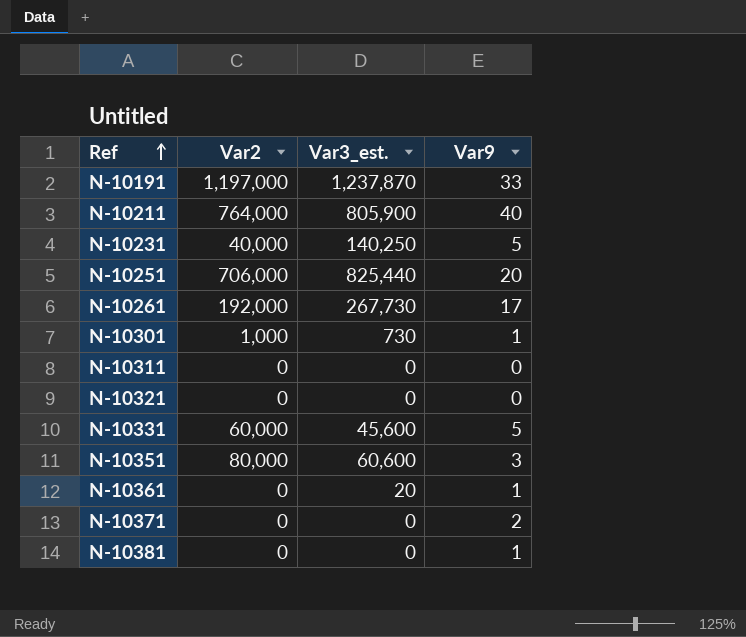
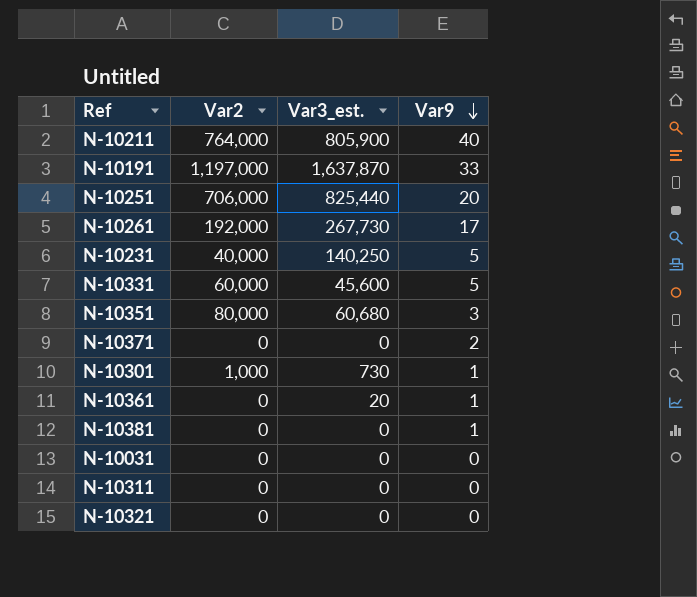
row order: Ref ascending -> Var9 descending
N-10191 | Var3_est.: 1,237,870 -> 1,637,870
N-10351 | Var3_est.: 60,600 -> 60,680
row N-10031: none -> 0 | 0 | 0

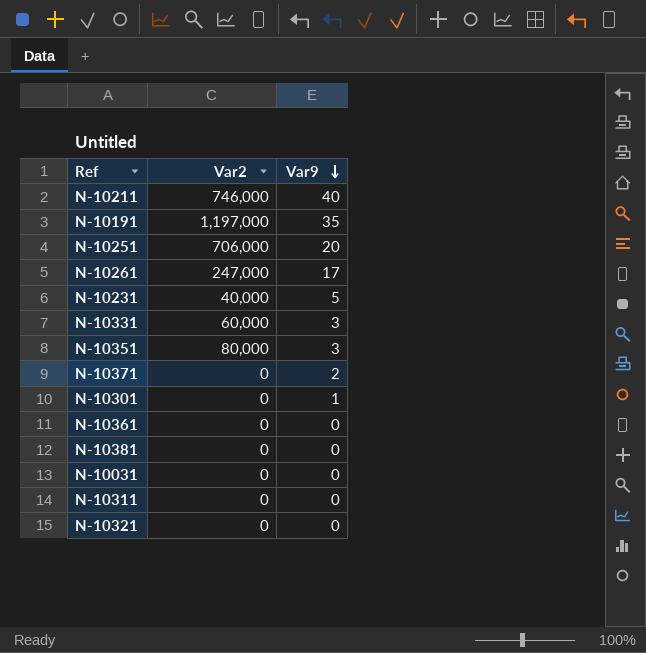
column Var3_est. | position: 3 -> none
N-10211 | Var2: 764,000 -> 746,000
N-10191 | Var9: 33 -> 35
N-10261 | Var2: 192,000 -> 247,000
N-10331 | Var9: 5 -> 3
N-10301 | Var2: 1,000 -> 0
N-10361 | Var9: 1 -> 0
N-10381 | Var9: 1 -> 0

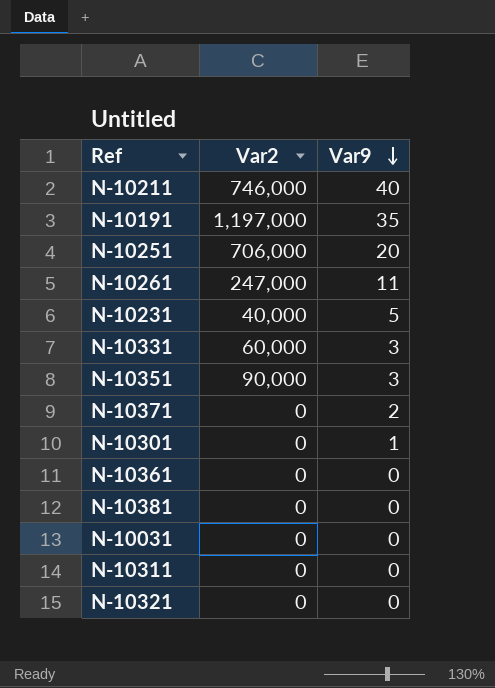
N-10261 | Var9: 17 -> 11
N-10351 | Var2: 80,000 -> 90,000

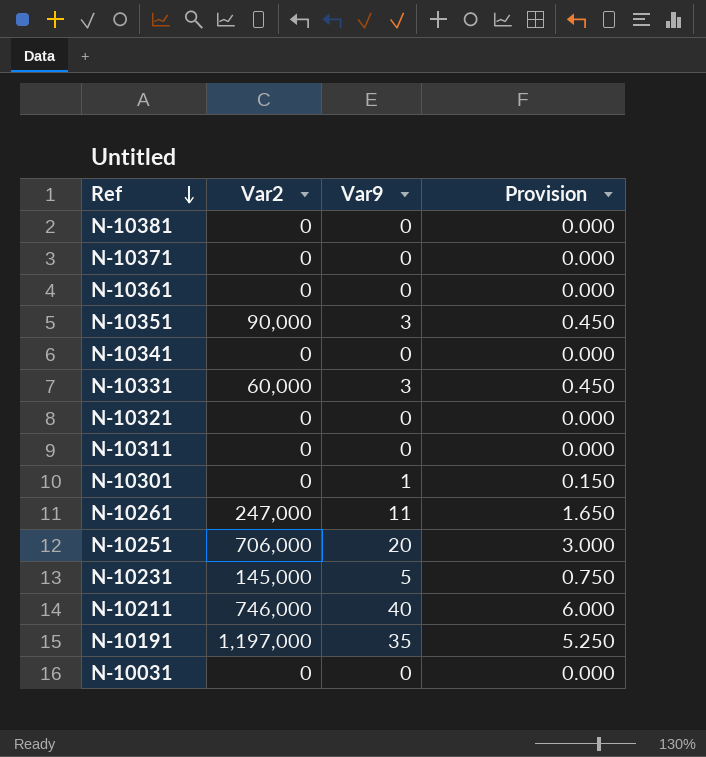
row order: Var9 descending -> Ref descending
column Provision | formula: none -> [Var9] * 0.15
N-10371 | Var9: 2 -> 0
row N-10341: none -> 0 | 0 | 0.000
N-10231 | Var2: 40,000 -> 145,000

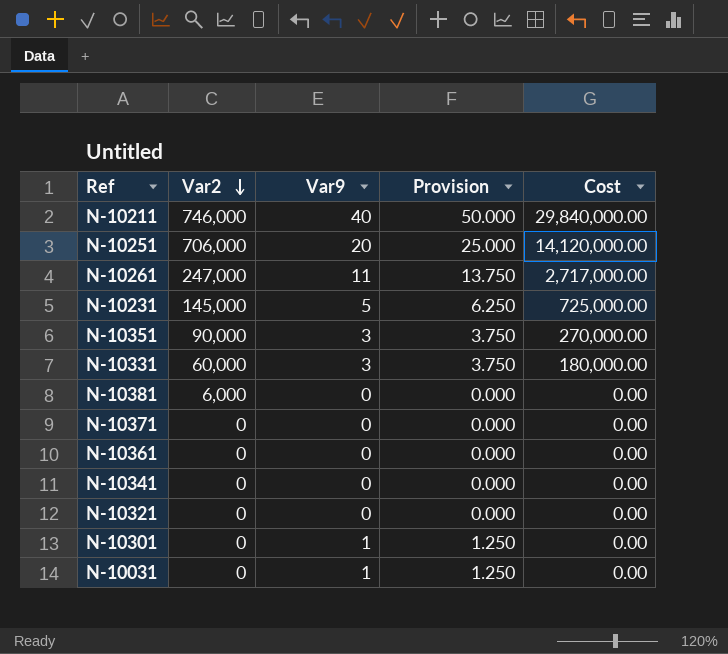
row order: Ref descending -> Var2 descending
column Provision | formula: [Var9] * 0.15 -> [Var9] * 1.25
column Cost | formula: none -> [Var2] * [Var9]
row N-10311: 0 | 0 | 0.000 -> none
row N-10191: 1,197,000 | 35 | 5.250 -> none
N-10381 | Var2: 0 -> 6,000
N-10031 | Var9: 0 -> 1

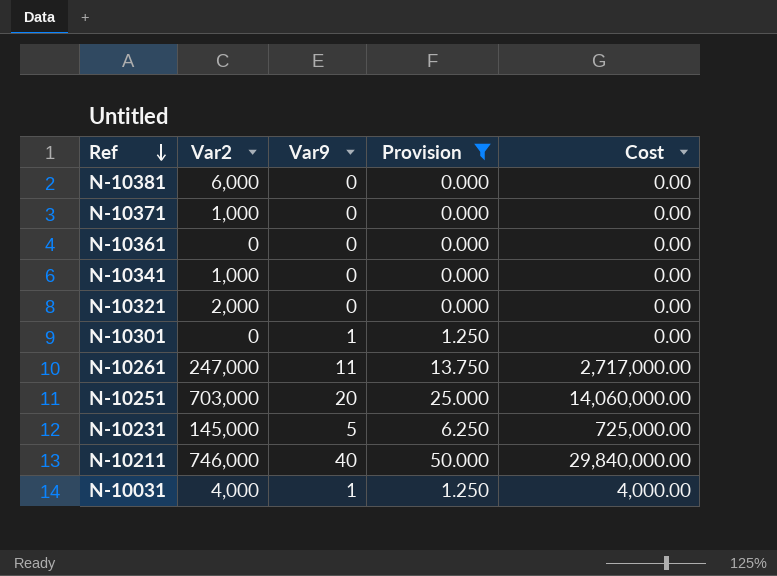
filter: none -> Provision != 3.750
row order: Var2 descending -> Ref descending
N-10371 | Var2: 0 -> 1,000
N-10341 | Var2: 0 -> 1,000
N-10321 | Var2: 0 -> 2,000
N-10251 | Var2: 706,000 -> 703,000
N-10251 | Cost: 14,120,000.00 -> 14,060,000.00
N-10031 | Var2: 0 -> 4,000
N-10031 | Cost: 0.00 -> 4,000.00

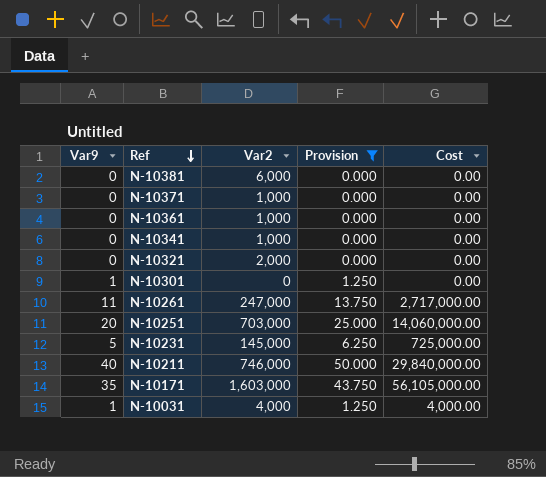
column Var9 | position: 3 -> 1
N-10361 | Var2: 0 -> 1,000
row N-10171: none -> 35 | 1,603,000 | 43.750 | 56,105,000.00

